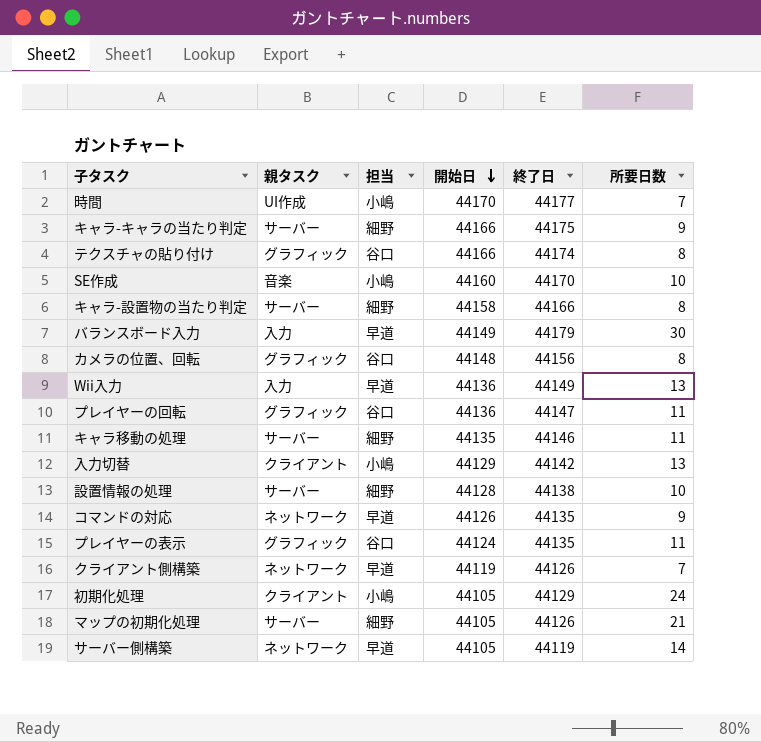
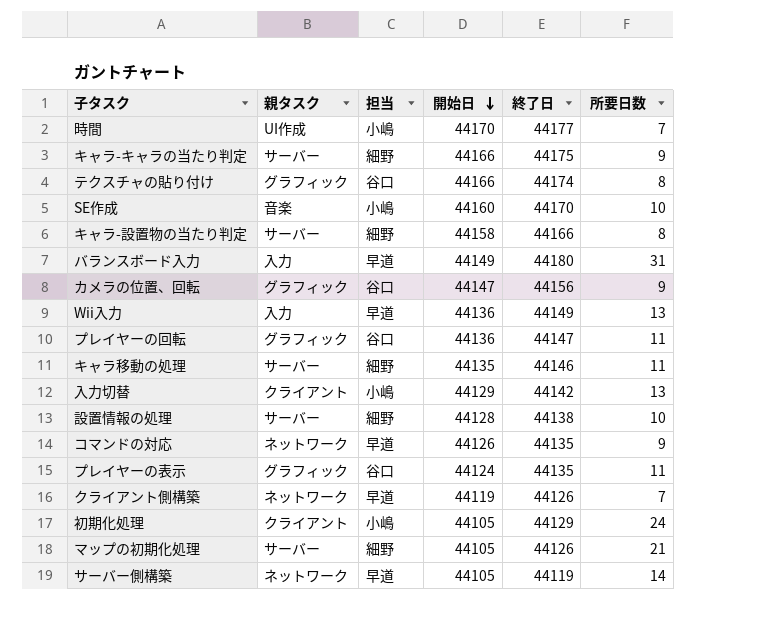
バランスボード入力 | 終了日: 44179 -> 44180
バランスボード入力 | 所要日数: 30 -> 31
カメラの位置、回転 | 開始日: 44148 -> 44147
カメラの位置、回転 | 所要日数: 8 -> 9

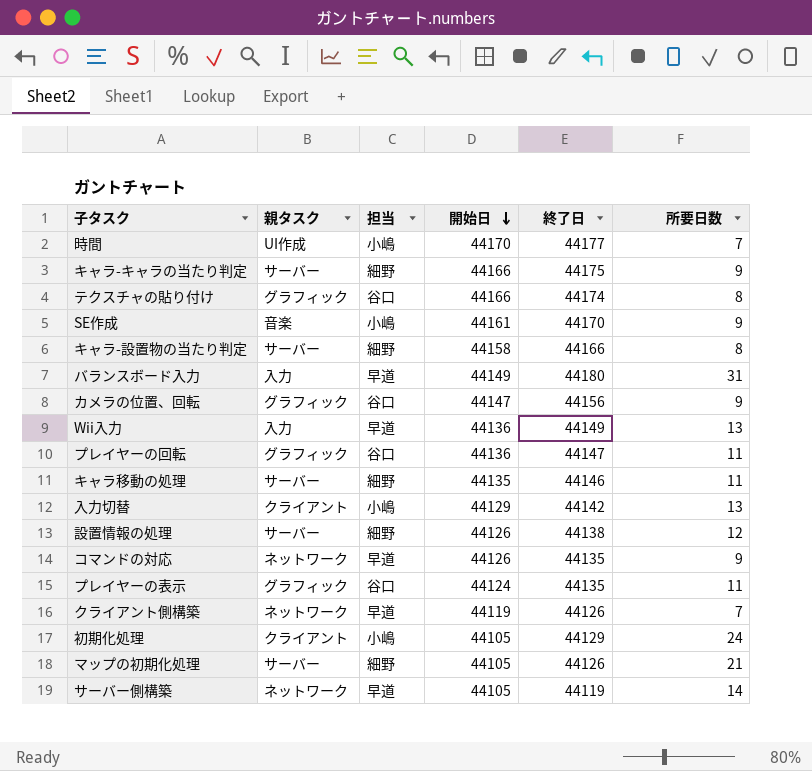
SE作成 | 開始日: 44160 -> 44161
SE作成 | 所要日数: 10 -> 9
設置情報の処理 | 開始日: 44128 -> 44126
設置情報の処理 | 所要日数: 10 -> 12

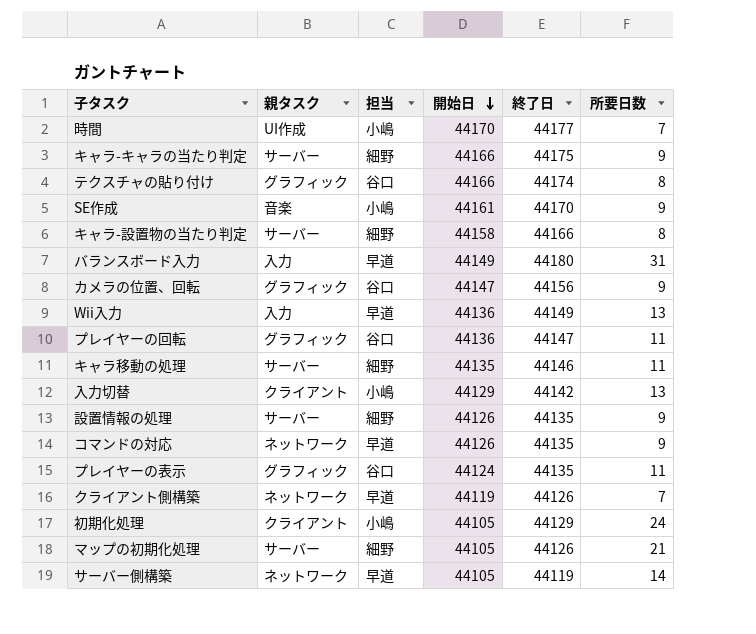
設置情報の処理 | 終了日: 44138 -> 44135
設置情報の処理 | 所要日数: 12 -> 9

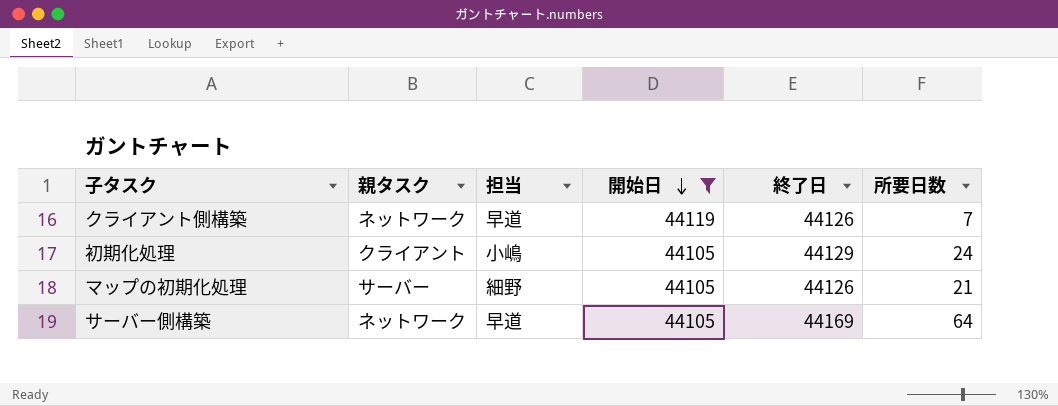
filter: none -> 開始日 <= 44119
サーバー側構築 | 終了日: 44119 -> 44169
サーバー側構築 | 所要日数: 14 -> 64

